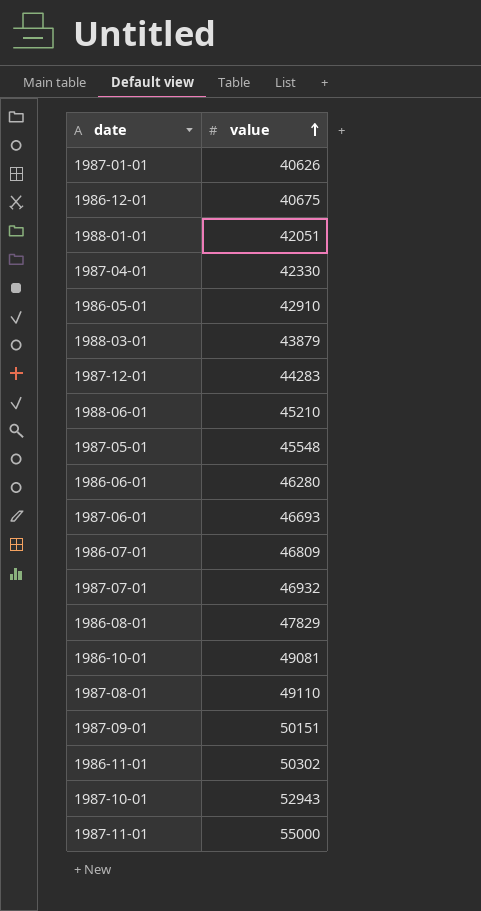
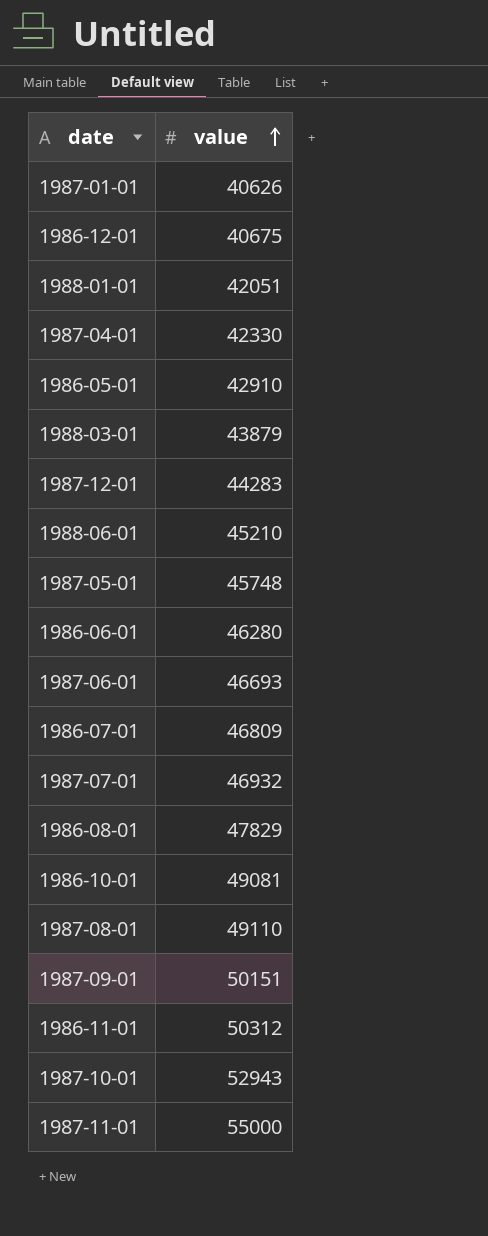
1987-05-01 | value: 45548 -> 45748
1986-11-01 | value: 50302 -> 50312

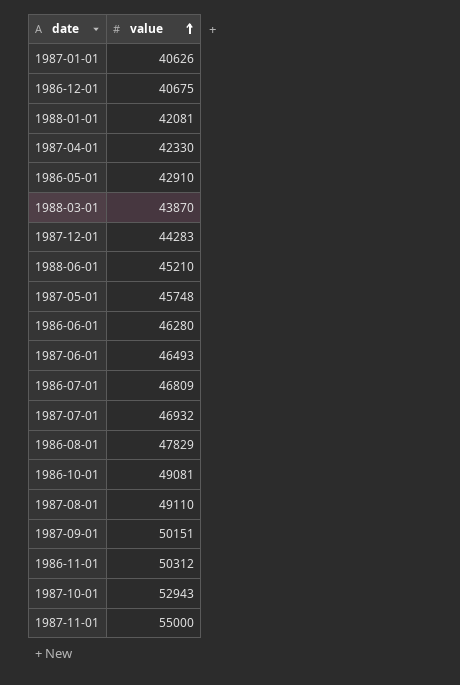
1988-01-01 | value: 42051 -> 42081
1988-03-01 | value: 43879 -> 43870
1987-06-01 | value: 46693 -> 46493

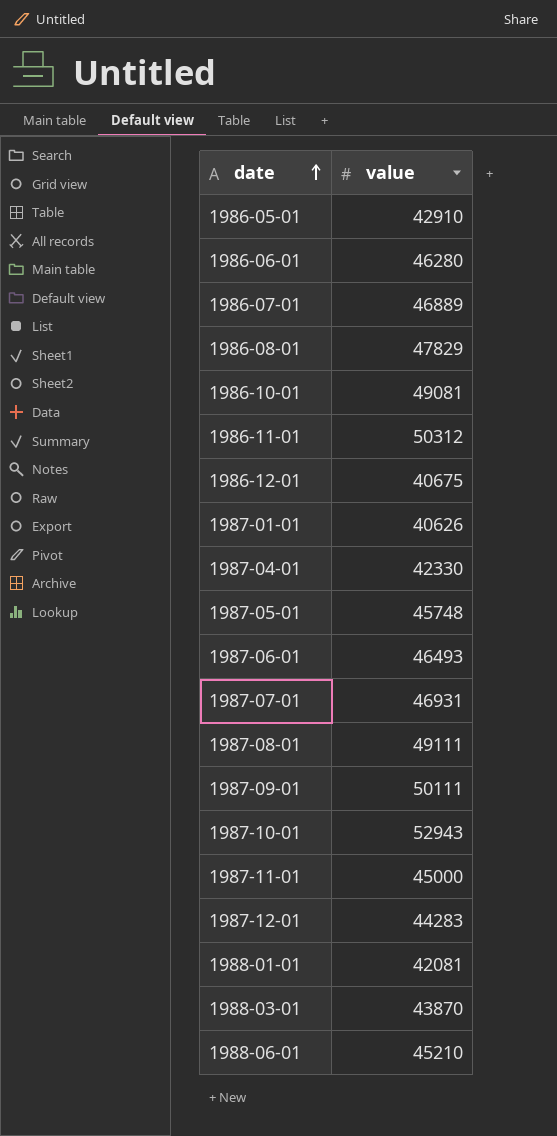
row order: value ascending -> date ascending
1986-07-01 | value: 46809 -> 46889
1987-07-01 | value: 46932 -> 46931
1987-08-01 | value: 49110 -> 49111
1987-09-01 | value: 50151 -> 50111
1987-11-01 | value: 55000 -> 45000

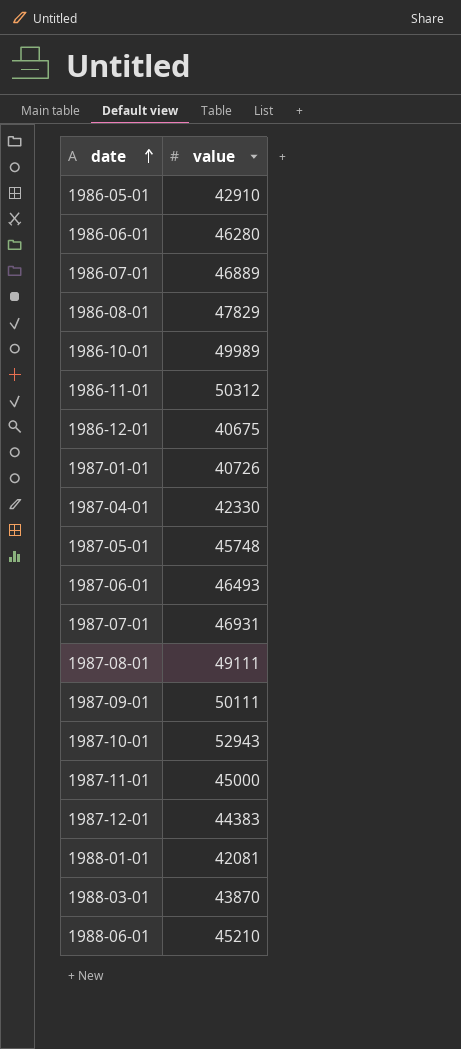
1986-10-01 | value: 49081 -> 49989
1987-01-01 | value: 40626 -> 40726
1987-12-01 | value: 44283 -> 44383

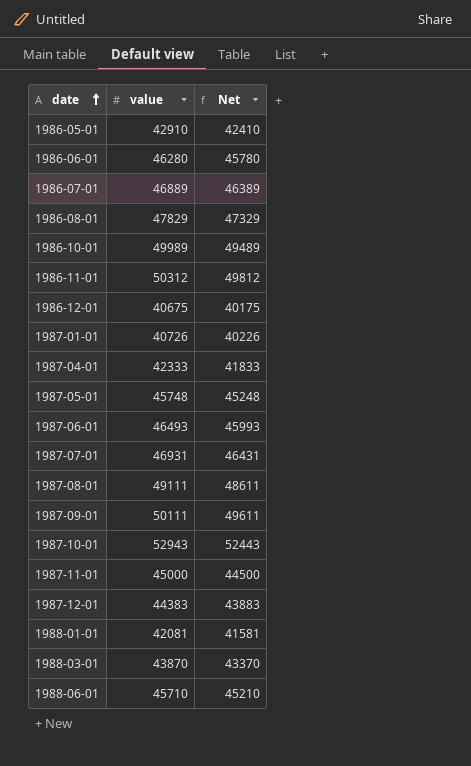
column Net | formula: none -> [value] - 500
1987-04-01 | value: 42330 -> 42333
1988-06-01 | value: 45210 -> 45710

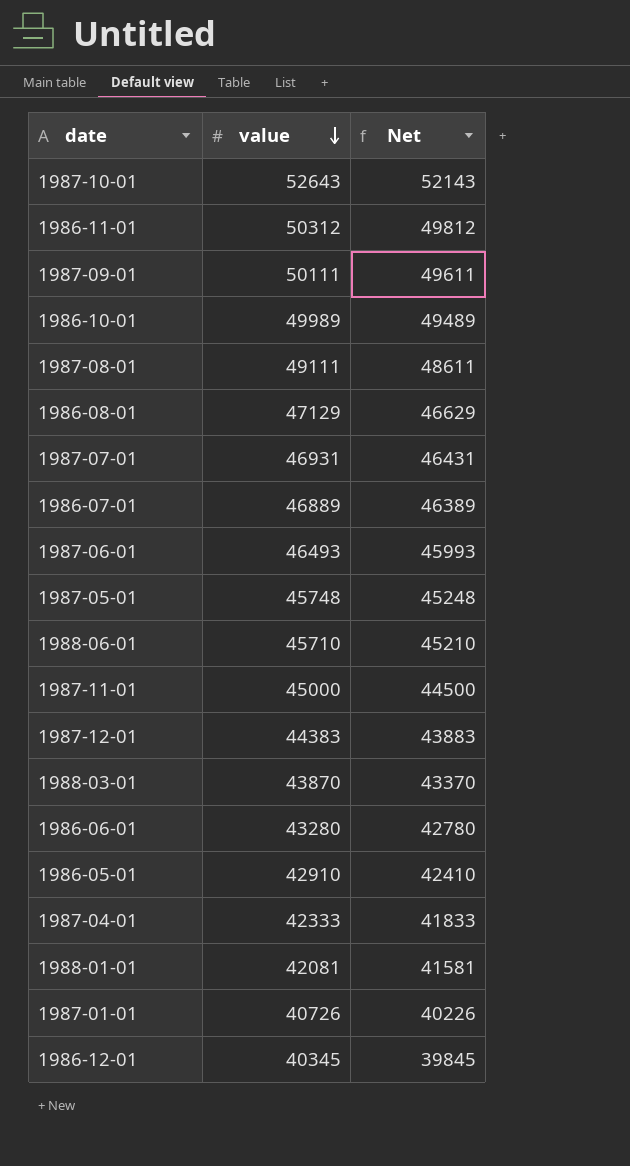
row order: date ascending -> value descending
1987-10-01 | value: 52943 -> 52643
1987-10-01 | Net: 52443 -> 52143
1986-08-01 | value: 47829 -> 47129
1986-08-01 | Net: 47329 -> 46629
1986-06-01 | value: 46280 -> 43280
1986-06-01 | Net: 45780 -> 42780
1986-12-01 | value: 40675 -> 40345
1986-12-01 | Net: 40175 -> 39845

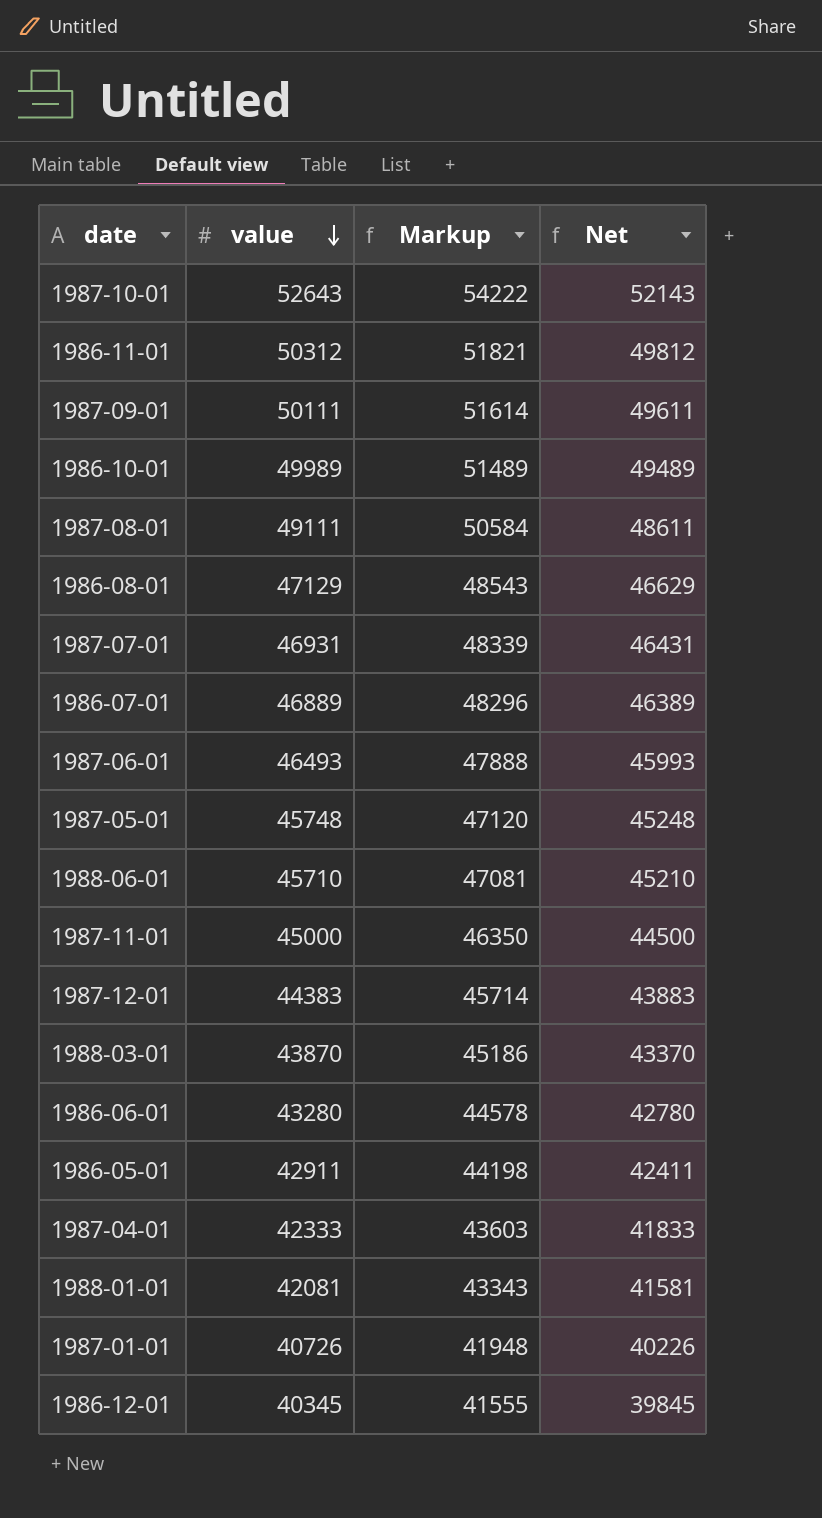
column Markup | formula: none -> [value] * 1.03
1986-05-01 | value: 42910 -> 42911
1986-05-01 | Net: 42410 -> 42411

